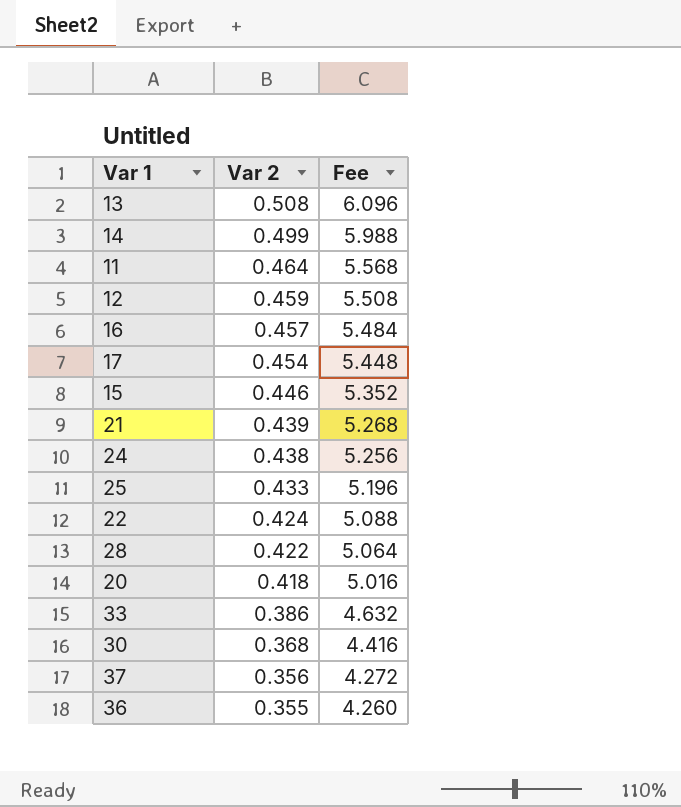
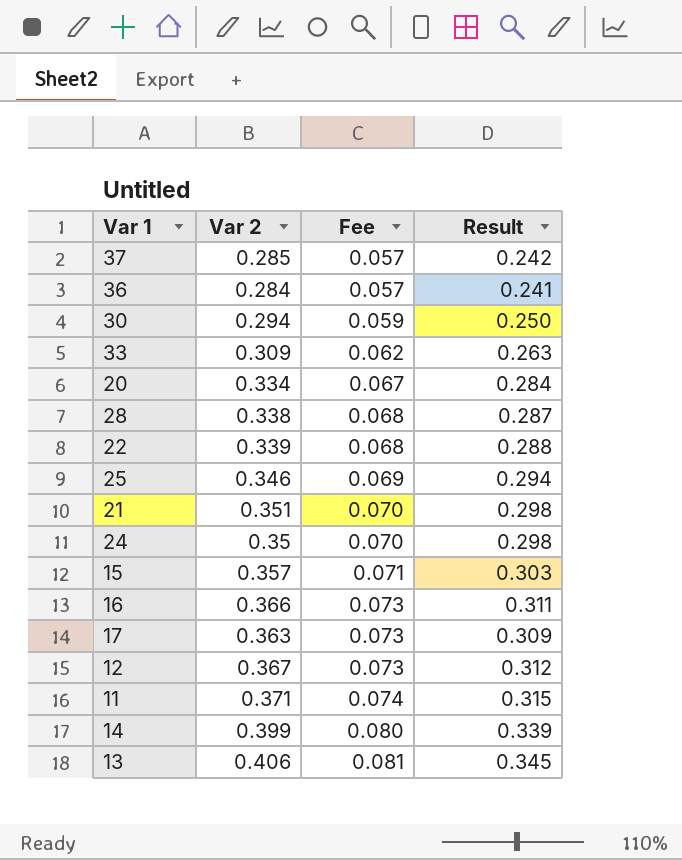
row order: Var 2 descending -> Fee ascending
column Fee | formula: [Var 2] * 12 -> [Var 2] * 0.2
column Result | formula: none -> [Var 2] * 0.85
37 | Var 2: 0.356 -> 0.285
36 | Var 2: 0.355 -> 0.284
30 | Var 2: 0.368 -> 0.294
33 | Var 2: 0.386 -> 0.309
20 | Var 2: 0.418 -> 0.334
28 | Var 2: 0.422 -> 0.338
22 | Var 2: 0.424 -> 0.339
25 | Var 2: 0.433 -> 0.346
21 | Var 2: 0.439 -> 0.351
24 | Var 2: 0.438 -> 0.35
15 | Var 2: 0.446 -> 0.357
16 | Var 2: 0.457 -> 0.366
17 | Var 2: 0.454 -> 0.363
12 | Var 2: 0.459 -> 0.367
11 | Var 2: 0.464 -> 0.371
14 | Var 2: 0.499 -> 0.399
13 | Var 2: 0.508 -> 0.406

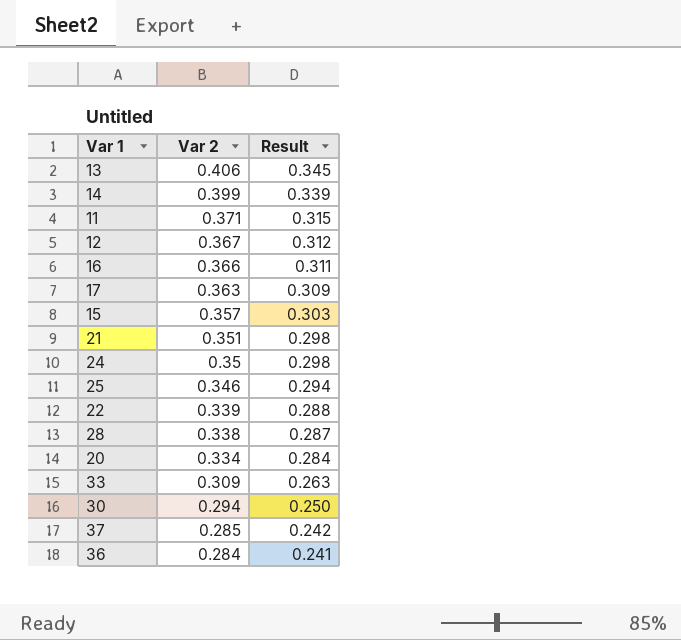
row order: Fee ascending -> Var 2 descending
column Fee | formula: [Var 2] * 0.2 -> none

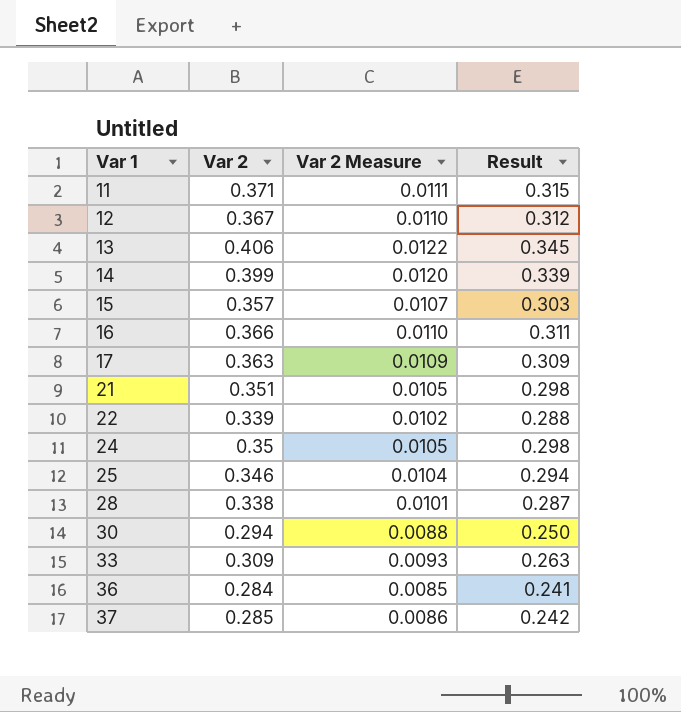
row order: Var 2 descending -> Var 1 ascending
column Var 2 Measure | formula: none -> [Var 2] * 0.03
row 20: 0.334 | 0.284 -> none

